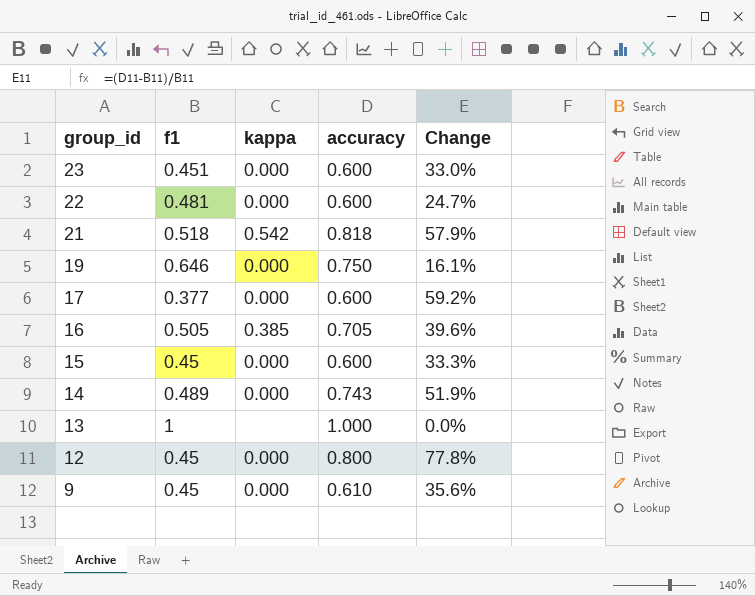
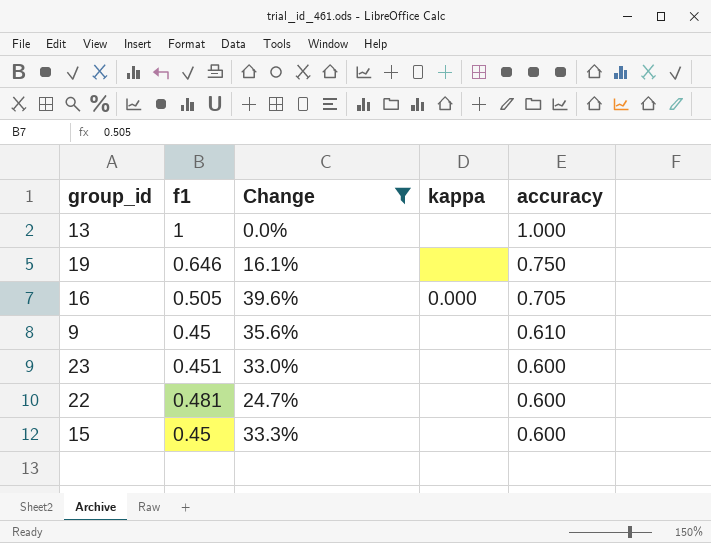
filter: none -> Change <= 39.6%
row order: group_id descending -> accuracy descending
column Change | position: 5 -> 3
19 | kappa: 0.000 -> none
16 | kappa: 0.385 -> 0.000
9 | kappa: 0.000 -> none
23 | kappa: 0.000 -> none
22 | kappa: 0.000 -> none
15 | kappa: 0.000 -> none

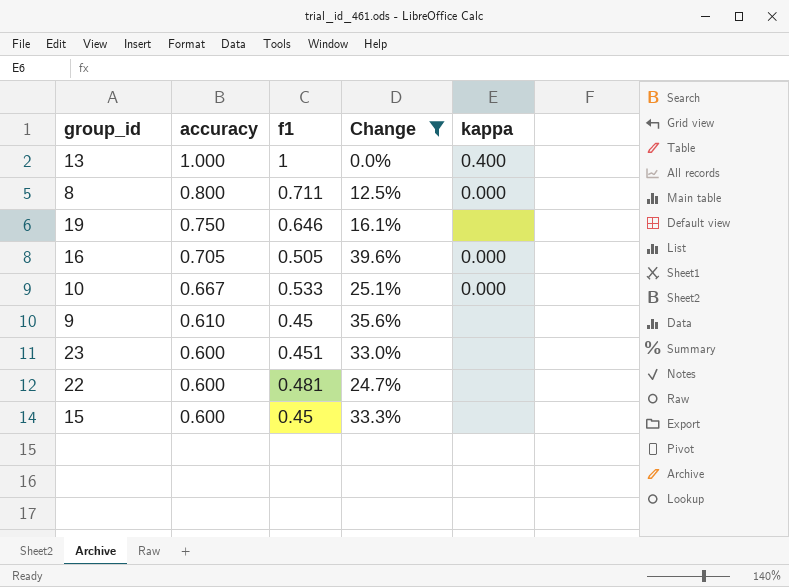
column accuracy | position: 5 -> 2
13 | kappa: none -> 0.400
row 8: none -> 0.800 | 0.711 | 12.5% | 0.000
row 10: none -> 0.667 | 0.533 | 25.1% | 0.000

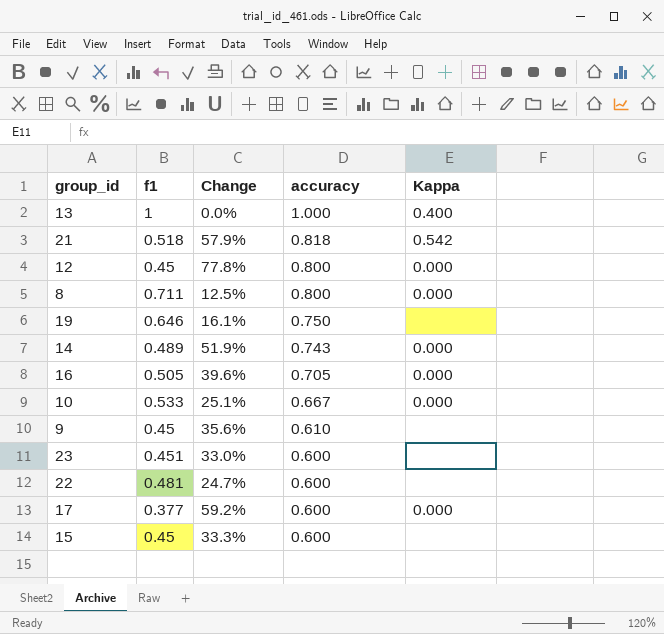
filter: Change <= 39.6% -> none
column accuracy | position: 2 -> 4
column name: kappa -> Kappa

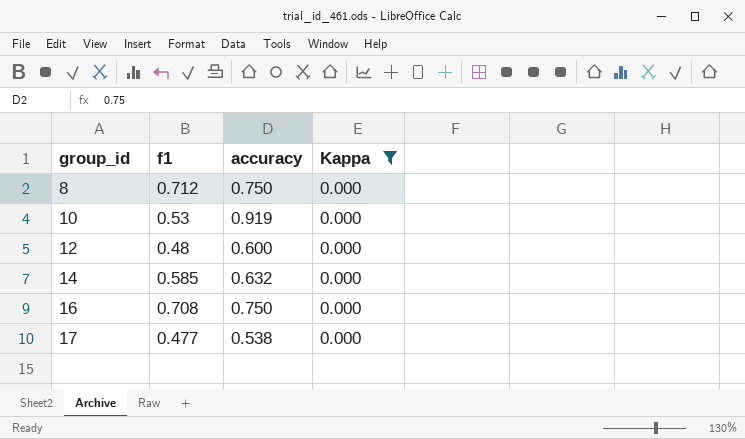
filter: none -> Kappa = 0.000
row order: accuracy descending -> group_id ascending
column Change | formula: ([accuracy] - [f1]) / [f1] -> none
8 | f1: 0.711 -> 0.712
8 | accuracy: 0.800 -> 0.750
10 | f1: 0.533 -> 0.53
10 | accuracy: 0.667 -> 0.919
12 | f1: 0.45 -> 0.48
12 | accuracy: 0.800 -> 0.600
14 | f1: 0.489 -> 0.585
14 | accuracy: 0.743 -> 0.632
16 | f1: 0.505 -> 0.708
16 | accuracy: 0.705 -> 0.750
17 | f1: 0.377 -> 0.477
17 | accuracy: 0.600 -> 0.538

